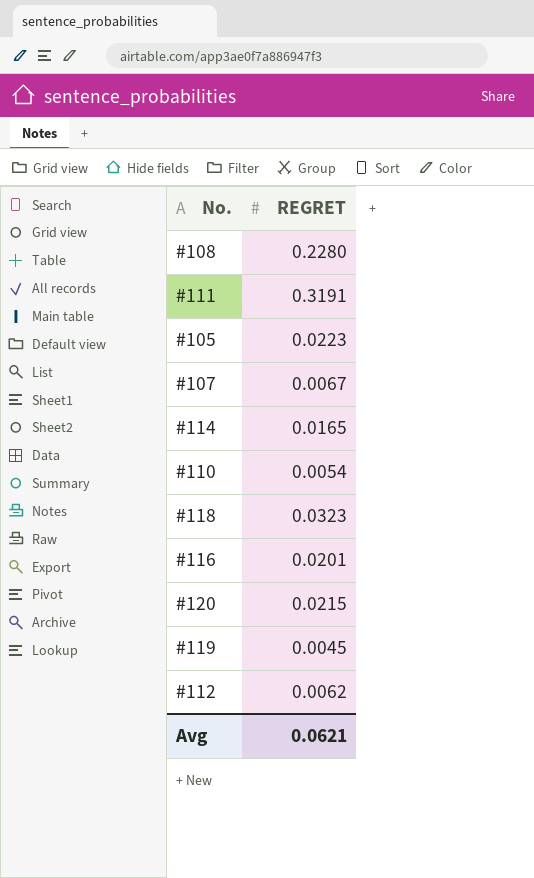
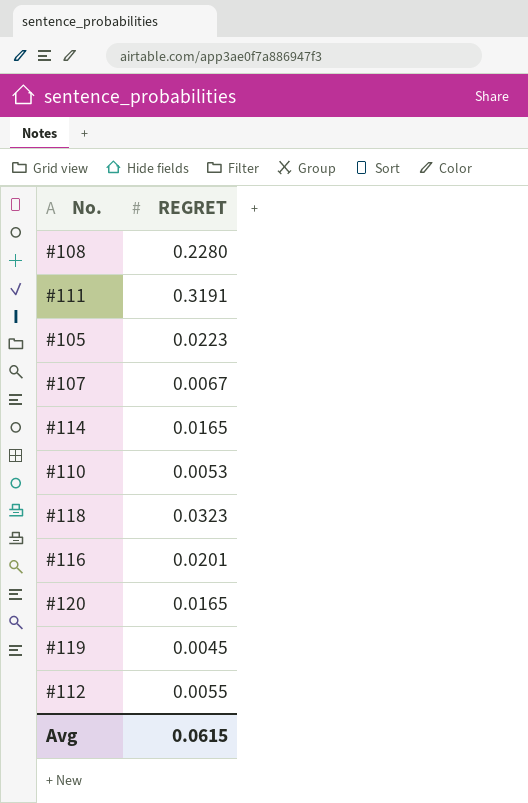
#110 | REGRET: 0.0054 -> 0.0053
#120 | REGRET: 0.0215 -> 0.0165
#112 | REGRET: 0.0062 -> 0.0055
Avg | REGRET: 0.0621 -> 0.0615

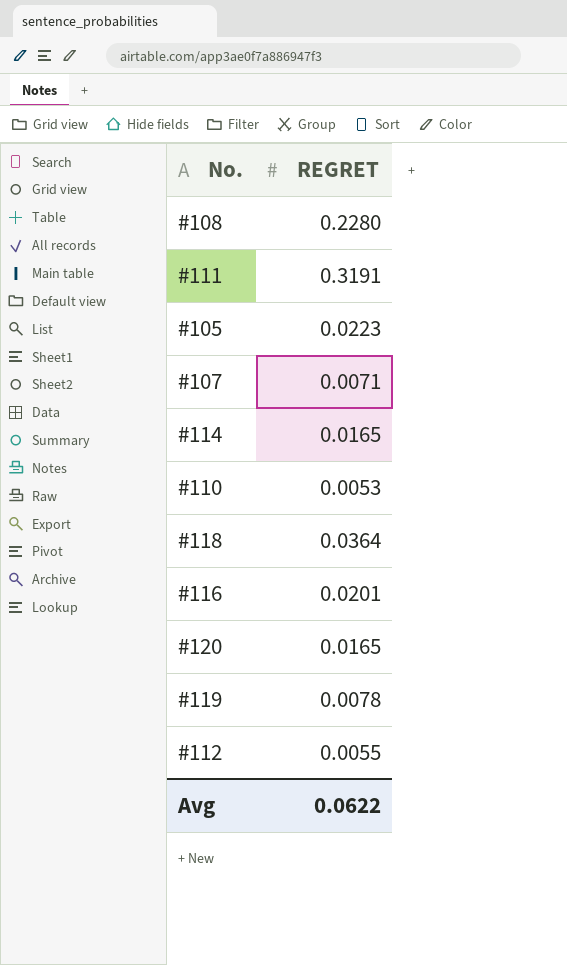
#107 | REGRET: 0.0067 -> 0.0071
#118 | REGRET: 0.0323 -> 0.0364
#119 | REGRET: 0.0045 -> 0.0078
Avg | REGRET: 0.0615 -> 0.0622

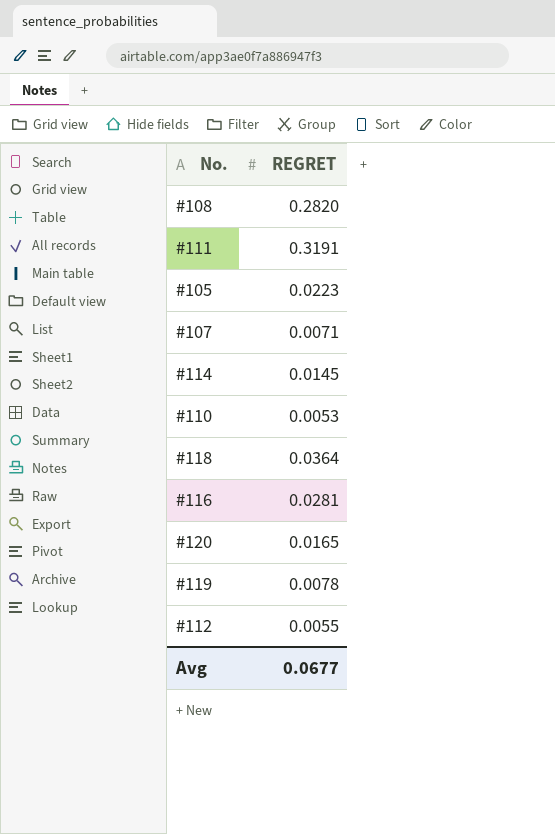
#108 | REGRET: 0.2280 -> 0.2820
#114 | REGRET: 0.0165 -> 0.0145
#116 | REGRET: 0.0201 -> 0.0281
Avg | REGRET: 0.0622 -> 0.0677

